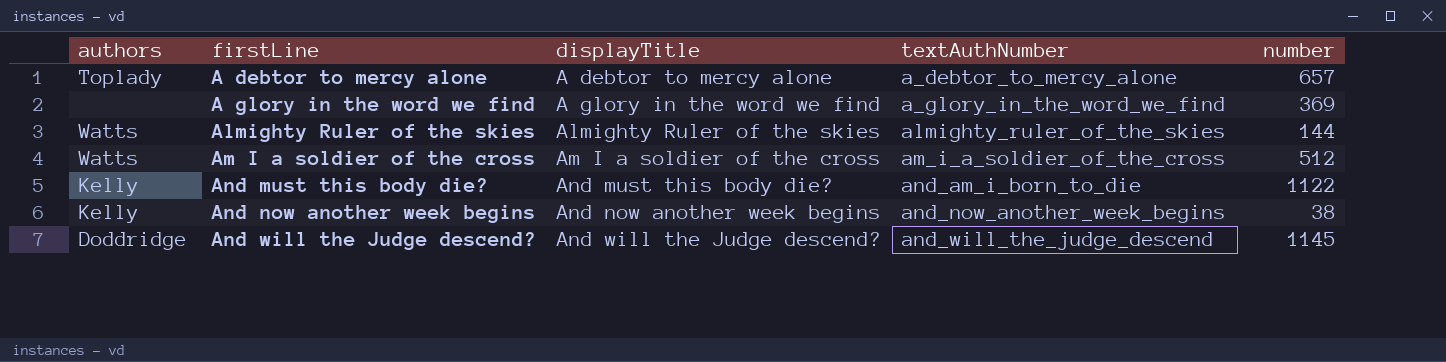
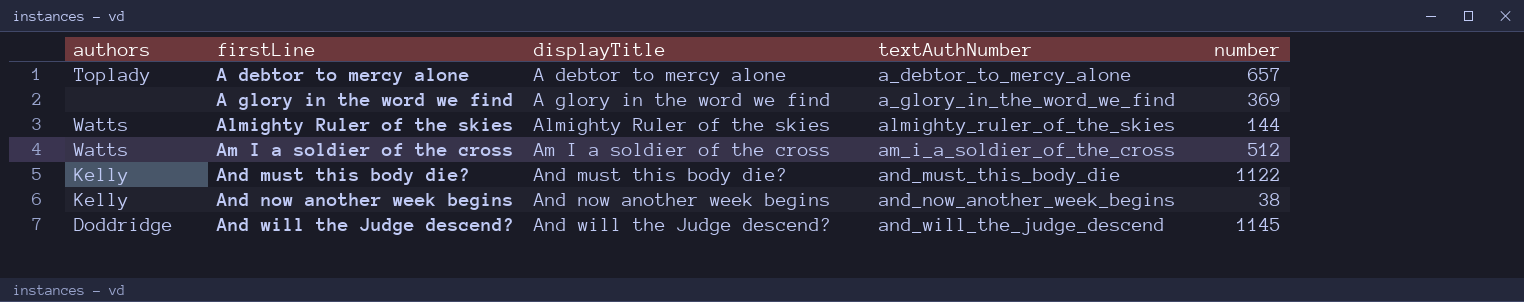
And must this body die? | textAuthNumber: and_am_i_born_to_die -> and_must_this_body_die

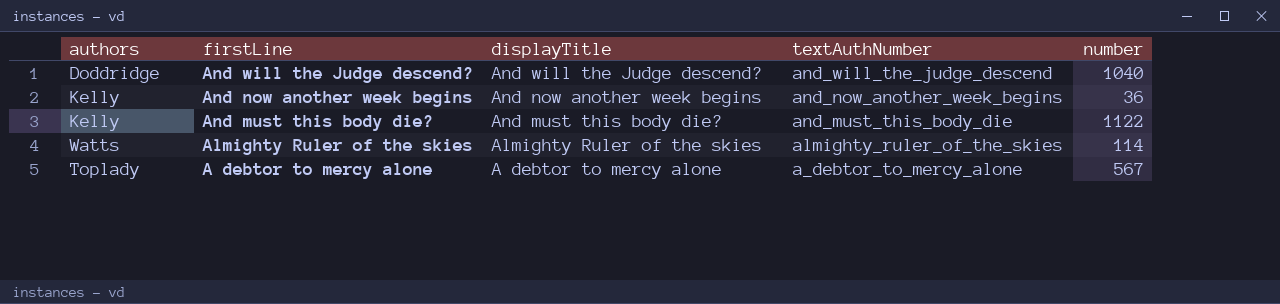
row order: firstLine ascending -> firstLine descending
row A glory in the word we find: none | A glory in the word we find | a_glory_in_the_word_we_find | 369 -> none
row Am I a soldier of the cross: Watts | Am I a soldier of the cross | am_i_a_soldier_of_the_cross | 512 -> none
And will the Judge descend? | number: 1145 -> 1040
And now another week begins | number: 38 -> 36
Almighty Ruler of the skies | number: 144 -> 114
A debtor to mercy alone | number: 657 -> 567

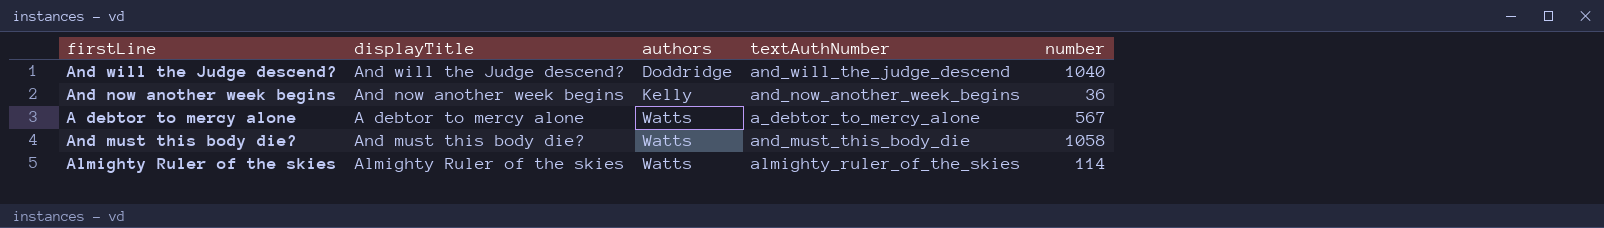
row order: firstLine descending -> authors ascending
column authors | position: 1 -> 3
A debtor to mercy alone | authors: Toplady -> Watts
And must this body die? | authors: Kelly -> Watts
And must this body die? | number: 1122 -> 1058

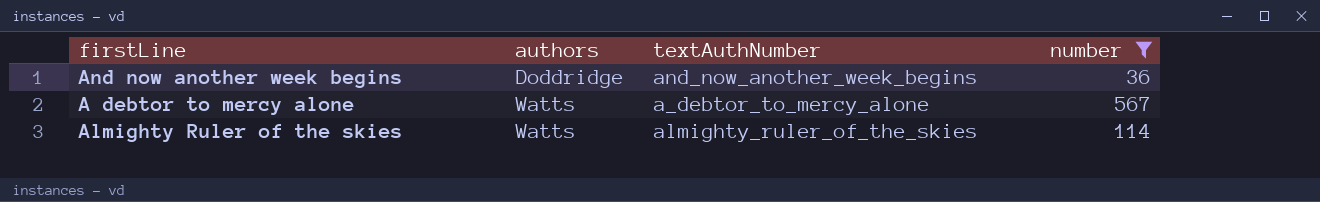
filter: none -> number <= 567
column displayTitle | position: 2 -> none
And now another week begins | authors: Kelly -> Doddridge

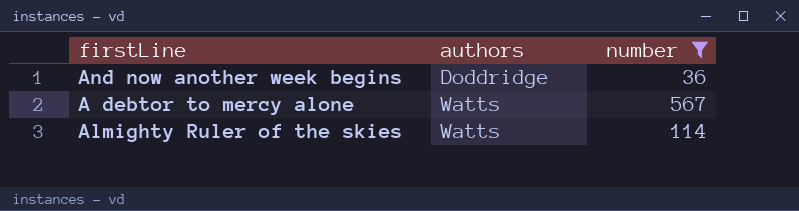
column textAuthNumber | position: 3 -> none

